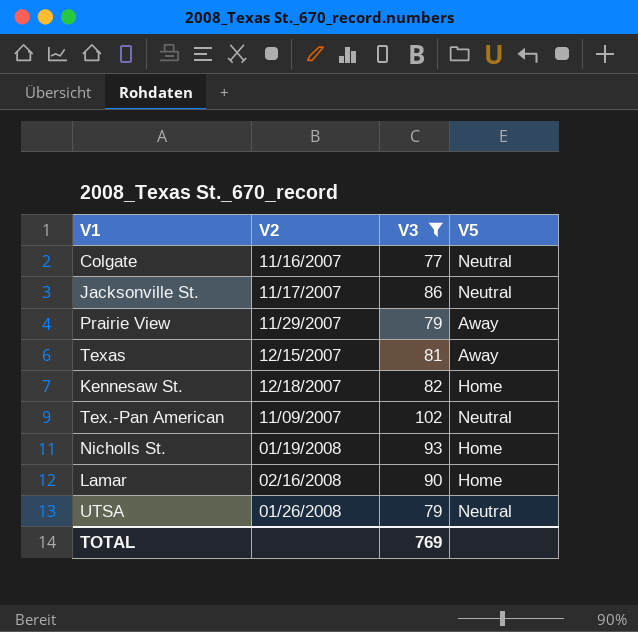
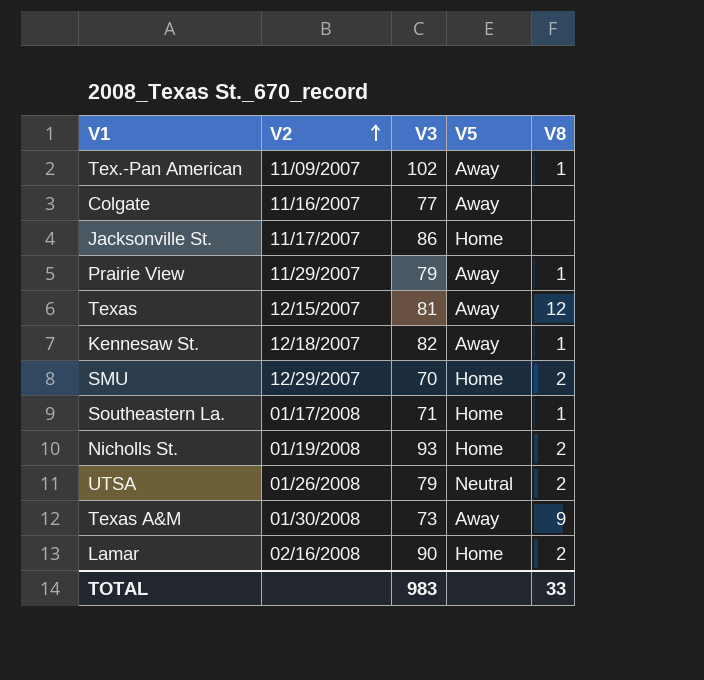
filter: V3 >= 77 -> none
row order: none -> V2 ascending
column V8 | position: none -> 5
Tex.-Pan American | V5: Neutral -> Away
Colgate | V5: Neutral -> Away
Jacksonville St. | V5: Neutral -> Home
Kennesaw St. | V5: Home -> Away
TOTAL | V3: 769 -> 983

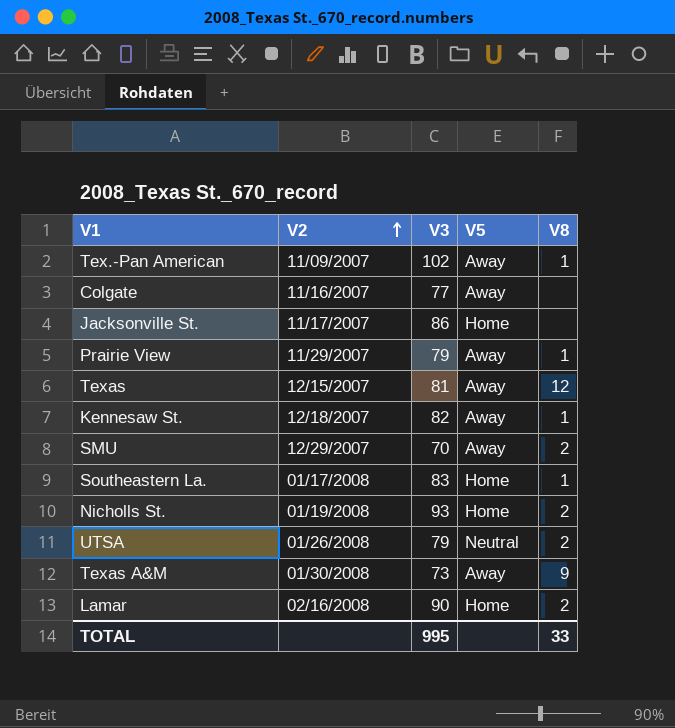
SMU | V5: Home -> Away
Southeastern La. | V3: 71 -> 83
TOTAL | V3: 983 -> 995

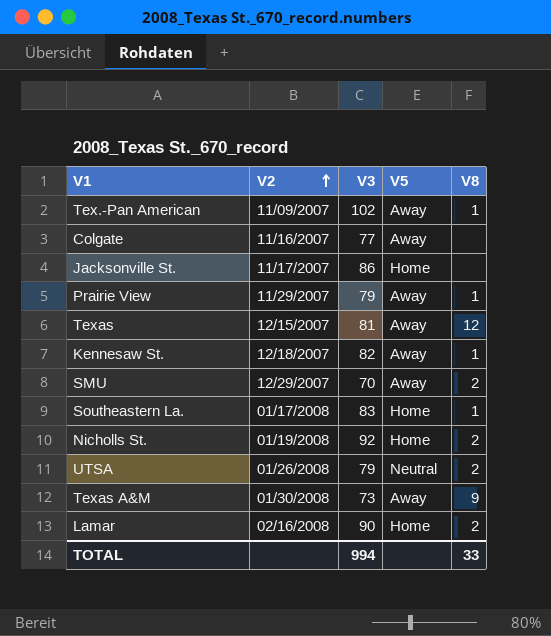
Nicholls St. | V3: 93 -> 92
TOTAL | V3: 995 -> 994

